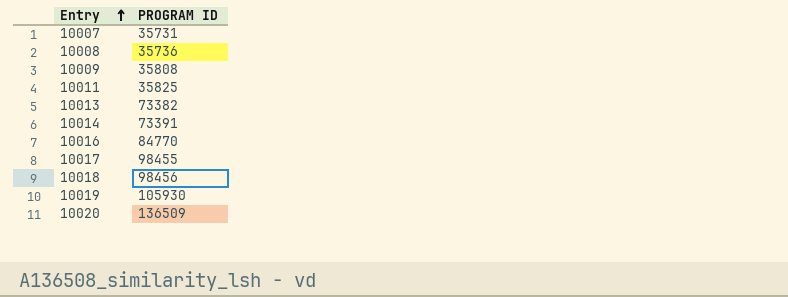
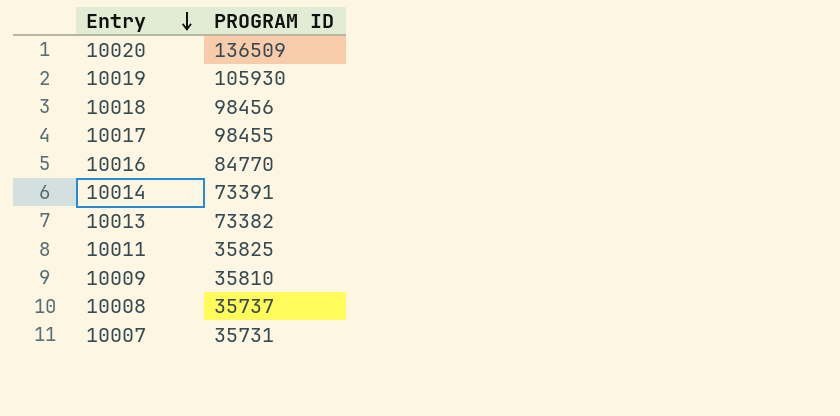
row order: Entry ascending -> Entry descending
10009 | PROGRAM ID: 35808 -> 35810
10008 | PROGRAM ID: 35736 -> 35737

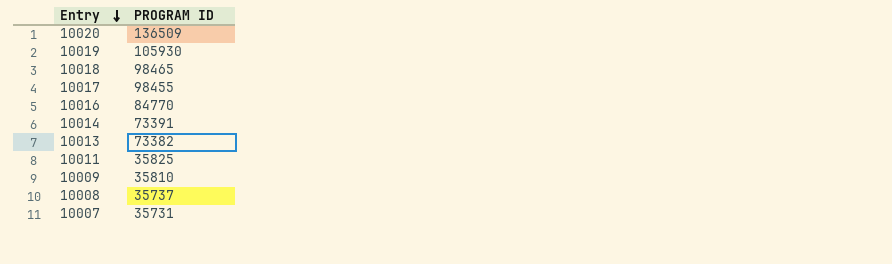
10018 | PROGRAM ID: 98456 -> 98465

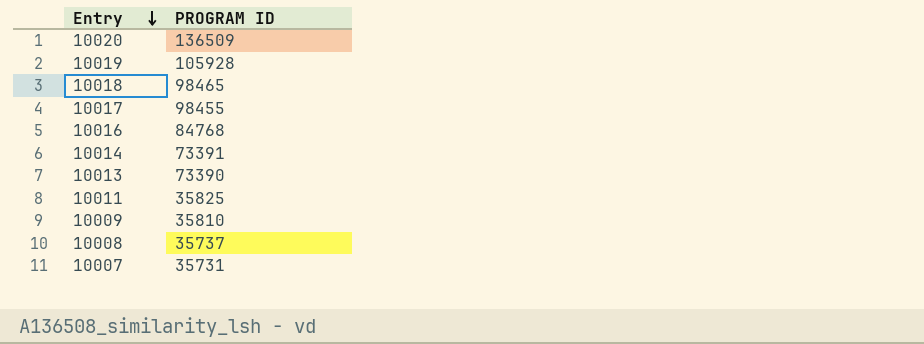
10019 | PROGRAM ID: 105930 -> 105928
10016 | PROGRAM ID: 84770 -> 84768
10013 | PROGRAM ID: 73382 -> 73390

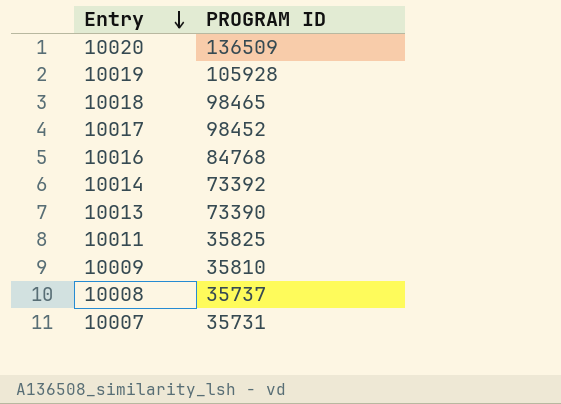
10017 | PROGRAM ID: 98455 -> 98452
10014 | PROGRAM ID: 73391 -> 73392

